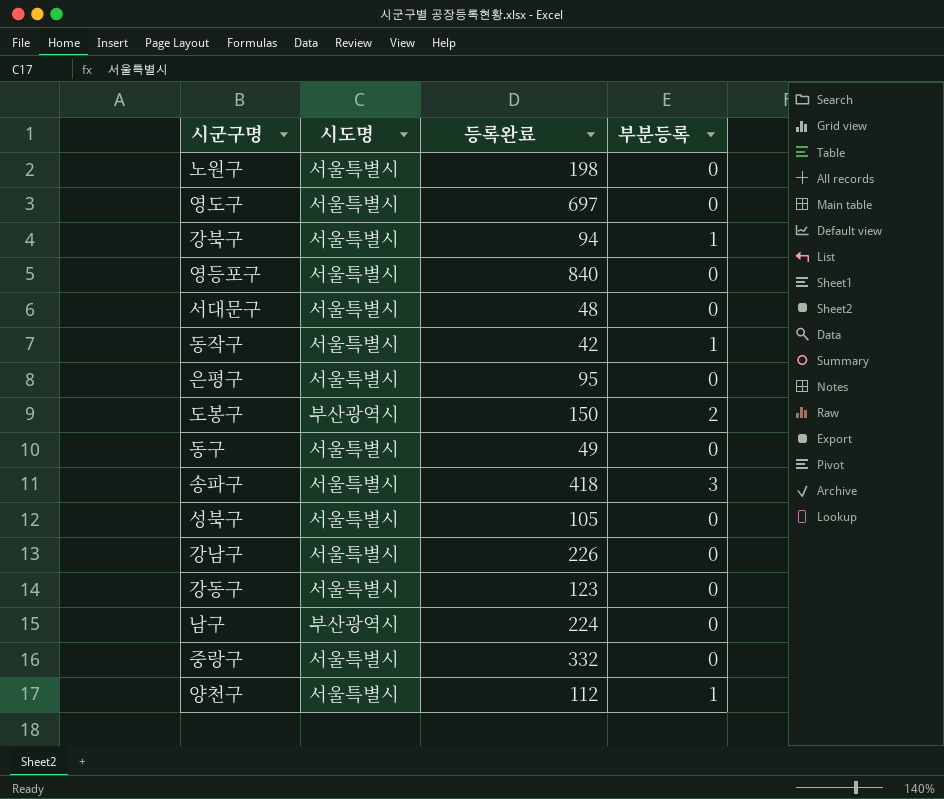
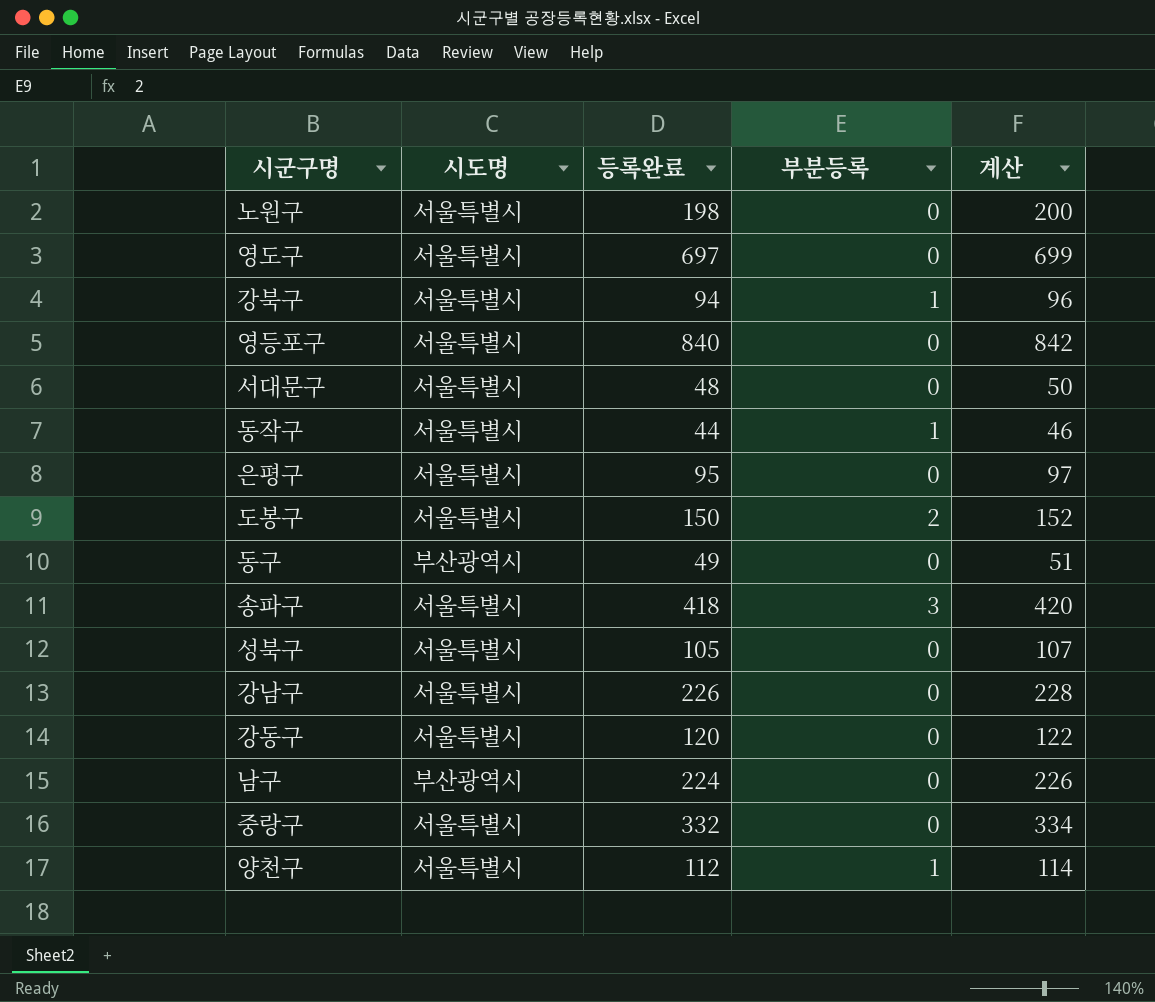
column 계산 | formula: none -> [등록완료] + 2
동작구 | 등록완료: 42 -> 44
도봉구 | 시도명: 부산광역시 -> 서울특별시
동구 | 시도명: 서울특별시 -> 부산광역시
강동구 | 등록완료: 123 -> 120

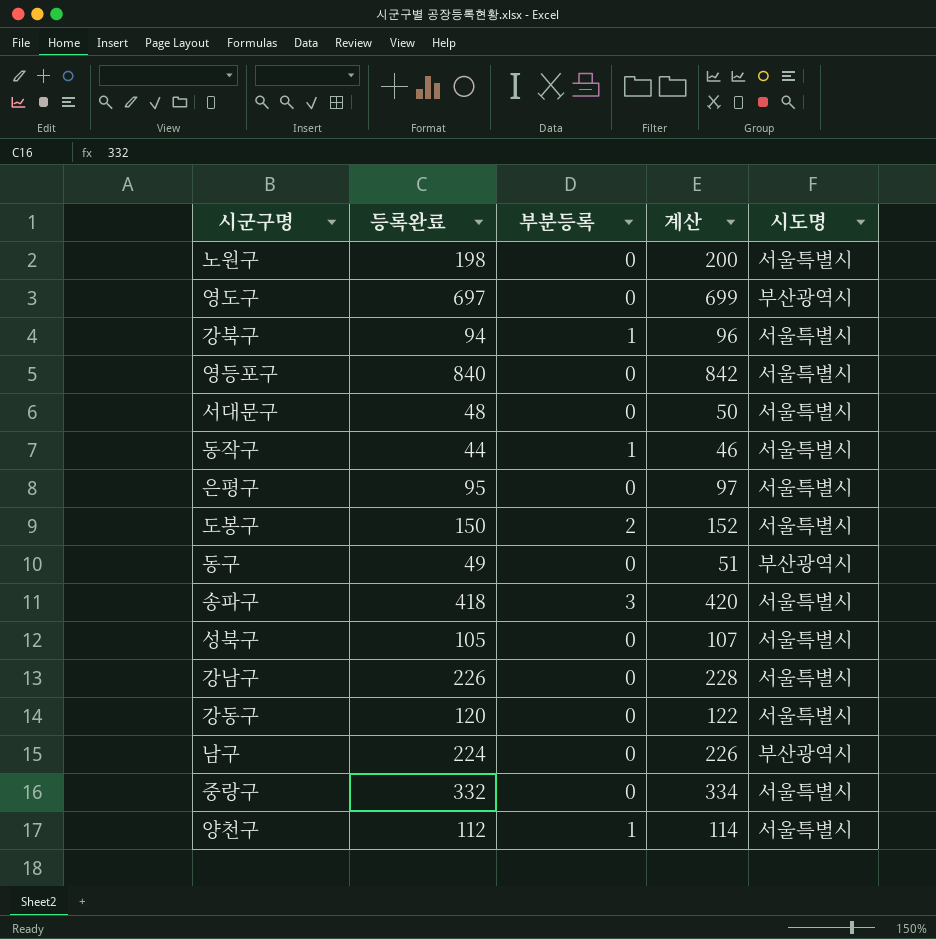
column 시도명 | position: 2 -> 5
영도구 | 시도명: 서울특별시 -> 부산광역시

